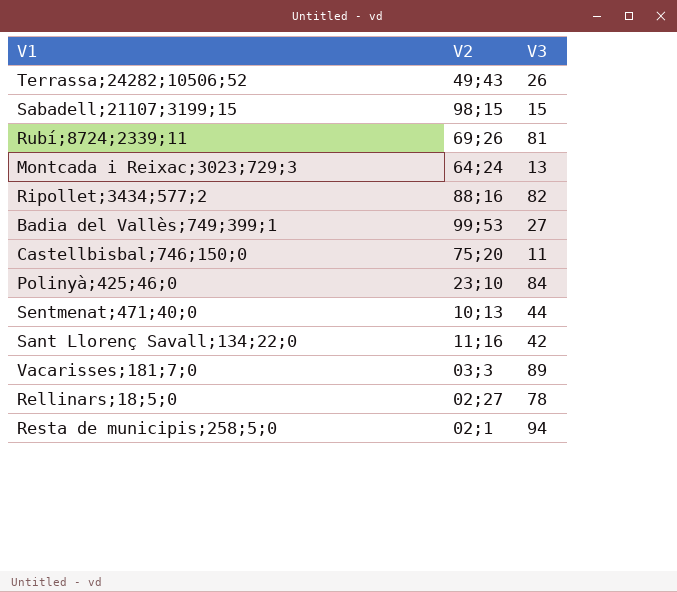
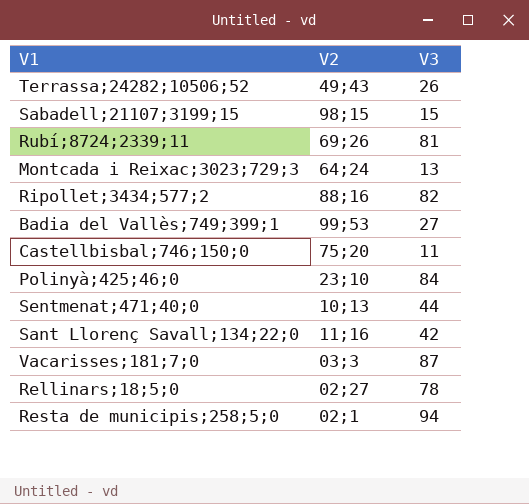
Vacarisses;181;7;0 | V3: 89 -> 87

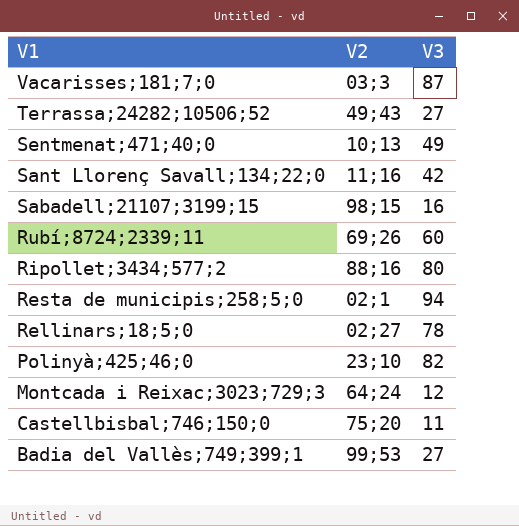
row order: none -> V1 descending
Terrassa;24282;10506;52 | V3: 26 -> 27
Sentmenat;471;40;0 | V3: 44 -> 49
Sabadell;21107;3199;15 | V3: 15 -> 16
Rubí;8724;2339;11 | V3: 81 -> 60
Ripollet;3434;577;2 | V3: 82 -> 80
Polinyà;425;46;0 | V3: 84 -> 82
Montcada i Reixac;3023;729;3 | V3: 13 -> 12

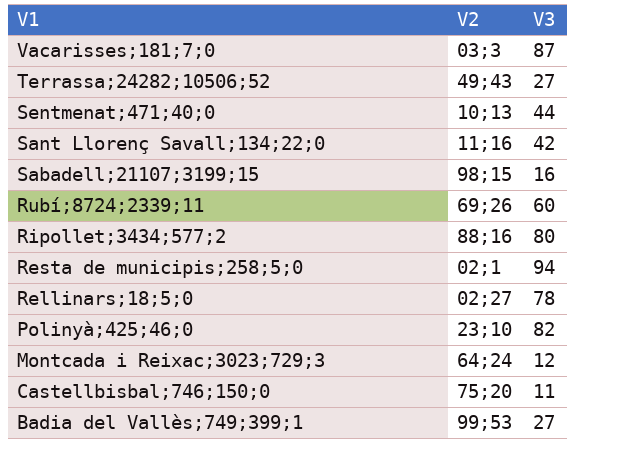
Sentmenat;471;40;0 | V3: 49 -> 44

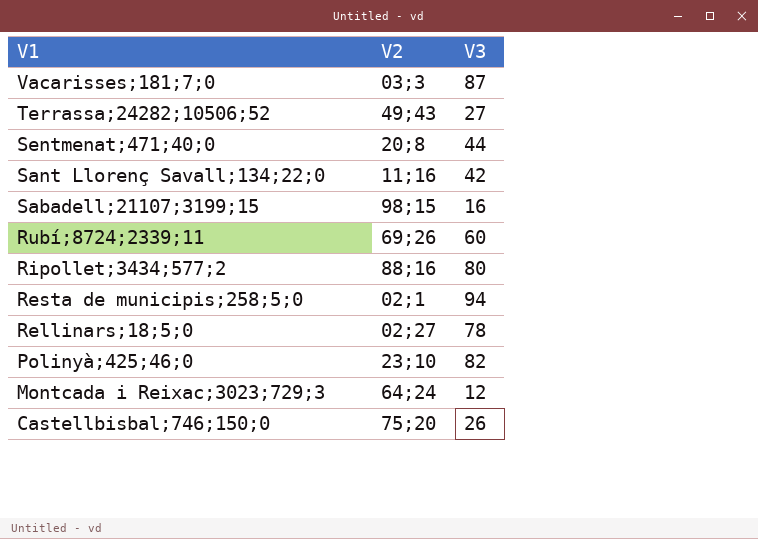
row Badia del Vallès;749;399;1: 99;53 | 27 -> none
Sentmenat;471;40;0 | V2: 10;13 -> 20;8
Castellbisbal;746;150;0 | V3: 11 -> 26

